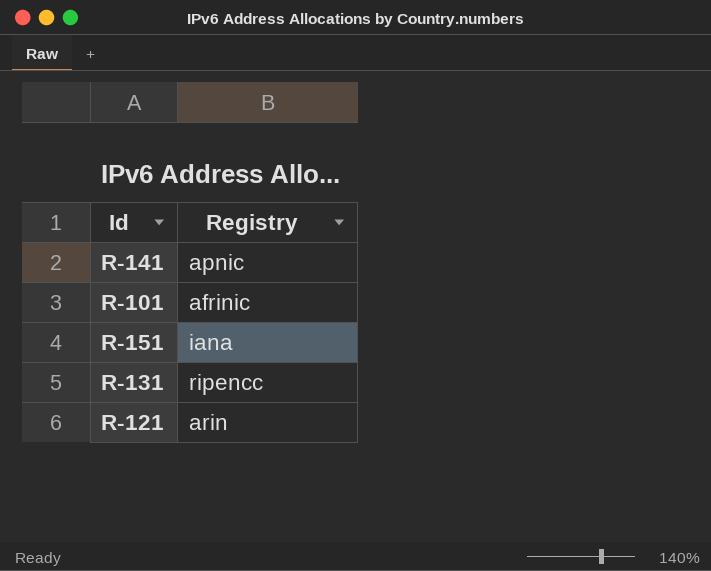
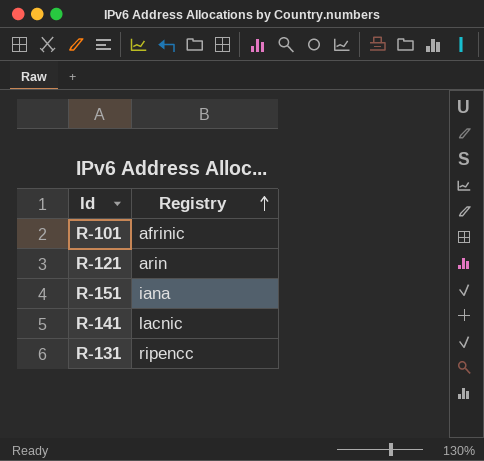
row order: none -> Registry ascending
R-141 | Registry: apnic -> lacnic

